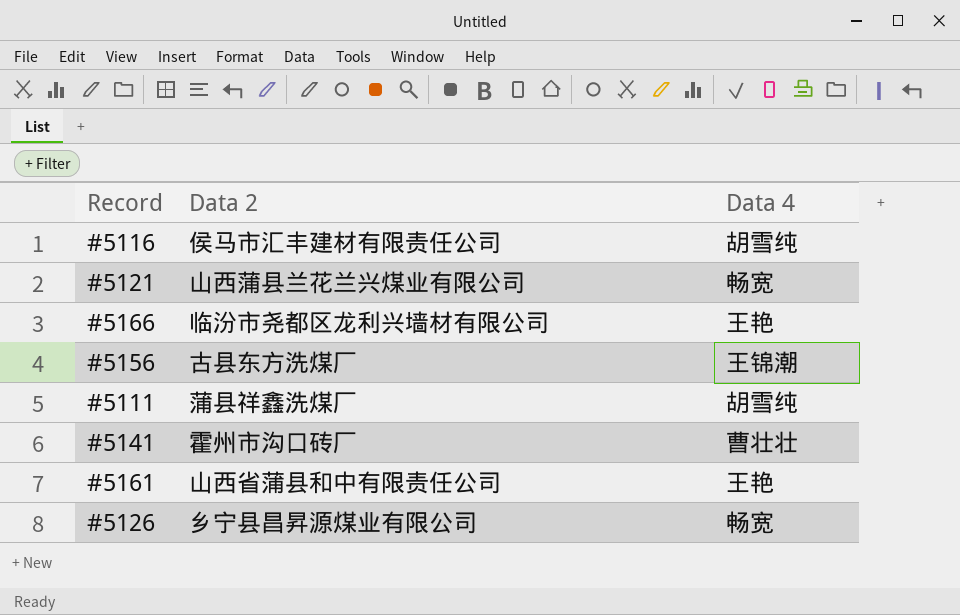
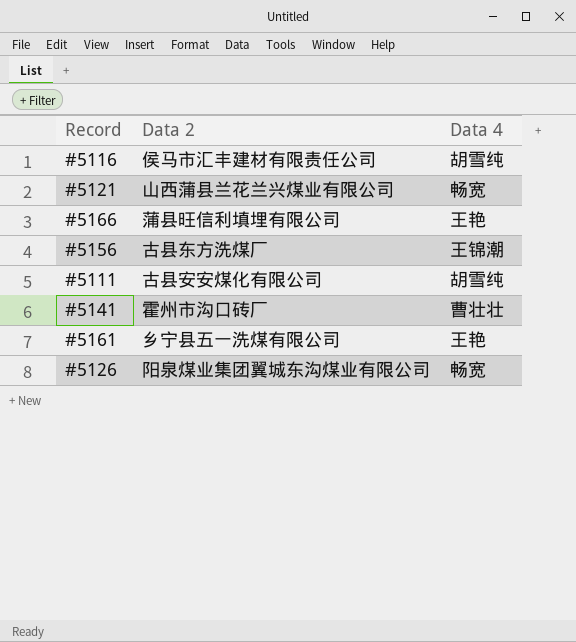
#5166 | Data 2: 临汾市尧都区龙利兴墙材有限公司 -> 蒲县旺信利填埋有限公司
#5111 | Data 2: 蒲县祥鑫洗煤厂 -> 古县安安煤化有限公司
#5161 | Data 2: 山西省蒲县和中有限责任公司 -> 乡宁县五一洗煤有限公司
#5126 | Data 2: 乡宁县昌昇源煤业有限公司 -> 阳泉煤业集团翼城东沟煤业有限公司

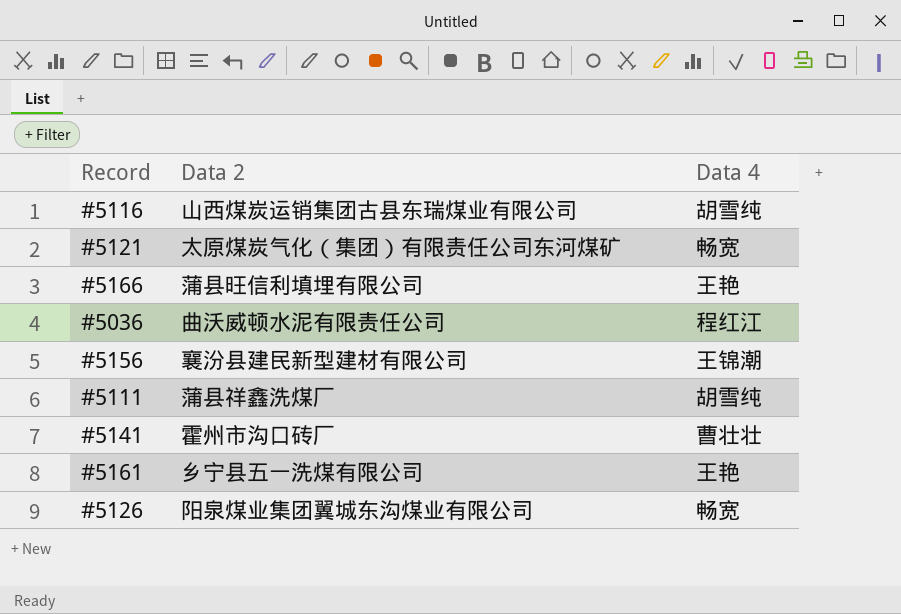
#5116 | Data 2: 侯马市汇丰建材有限责任公司 -> 山西煤炭运销集团古县东瑞煤业有限公司
#5121 | Data 2: 山西蒲县兰花兰兴煤业有限公司 -> 太原煤炭气化（集团）有限责任公司东河煤矿
row #5036: none -> 曲沃威顿水泥有限责任公司 | 程红江
#5156 | Data 2: 古县东方洗煤厂 -> 襄汾县建民新型建材有限公司
#5111 | Data 2: 古县安安煤化有限公司 -> 蒲县祥鑫洗煤厂

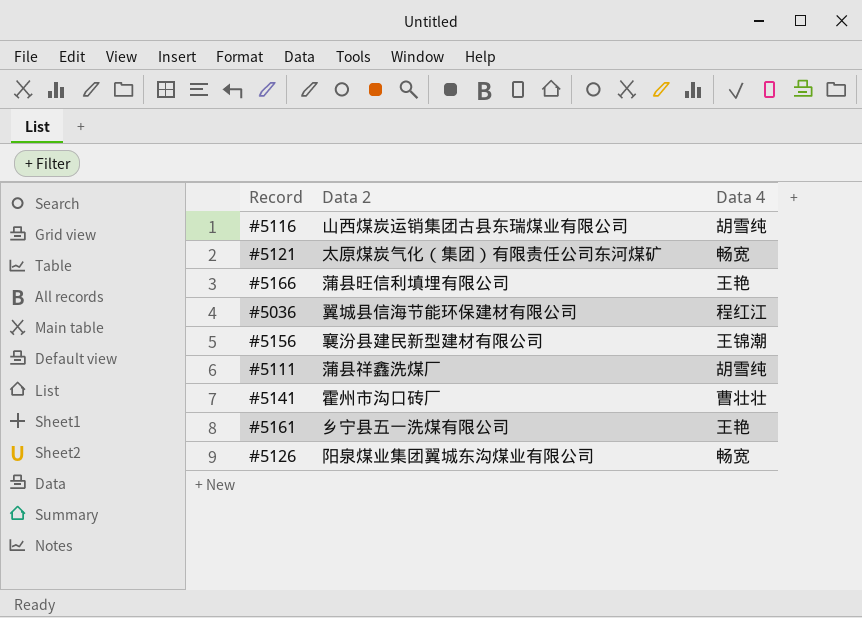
#5036 | Data 2: 曲沃威顿水泥有限责任公司 -> 翼城县信海节能环保建材有限公司

